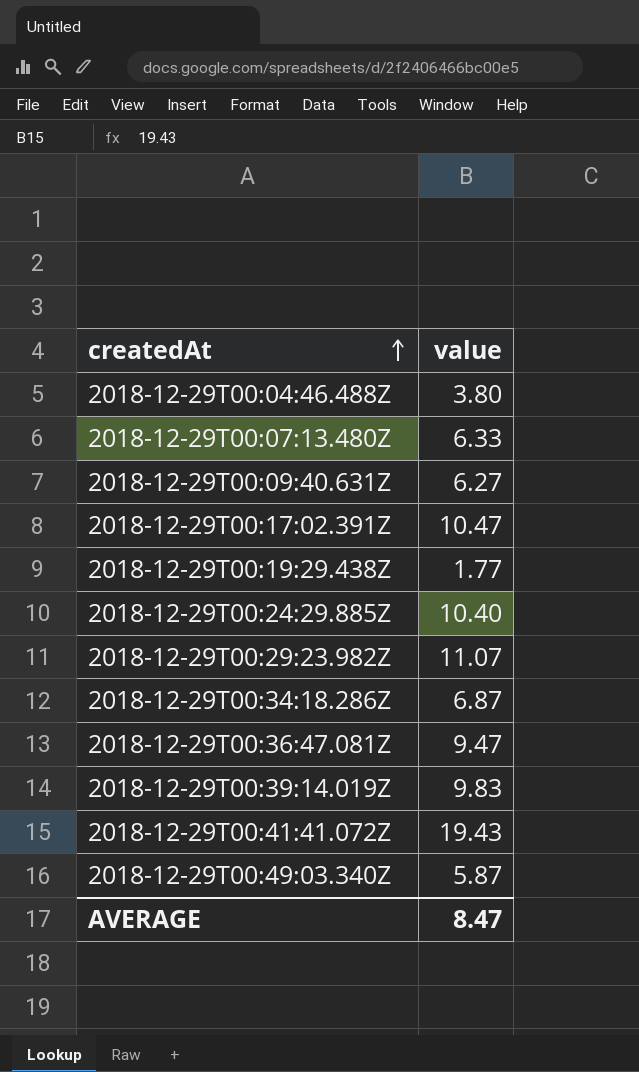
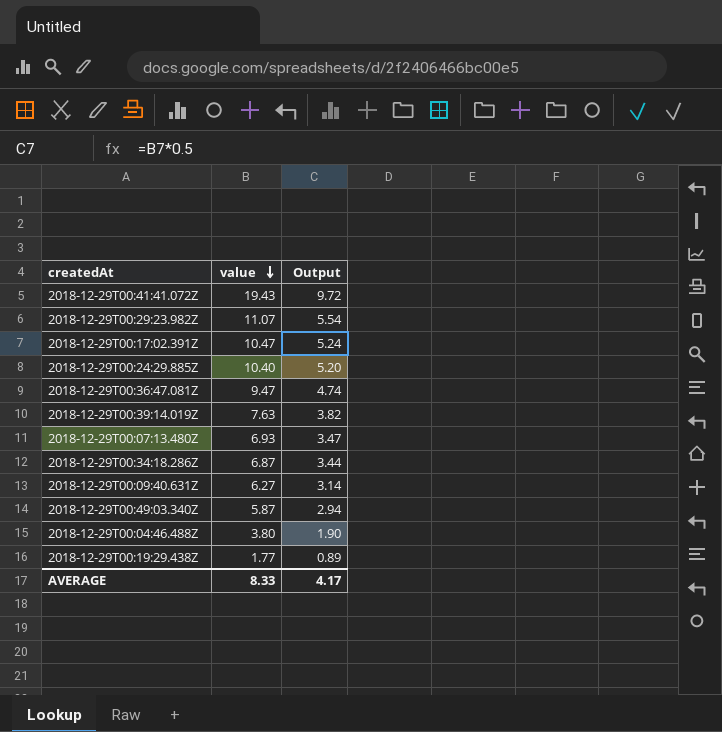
row order: createdAt ascending -> value descending
column Output | formula: none -> [value] * 0.5
2018-12-29T00:39:14.019Z | value: 9.83 -> 7.63
2018-12-29T00:07:13.480Z | value: 6.33 -> 6.93
AVERAGE | value: 8.47 -> 8.33

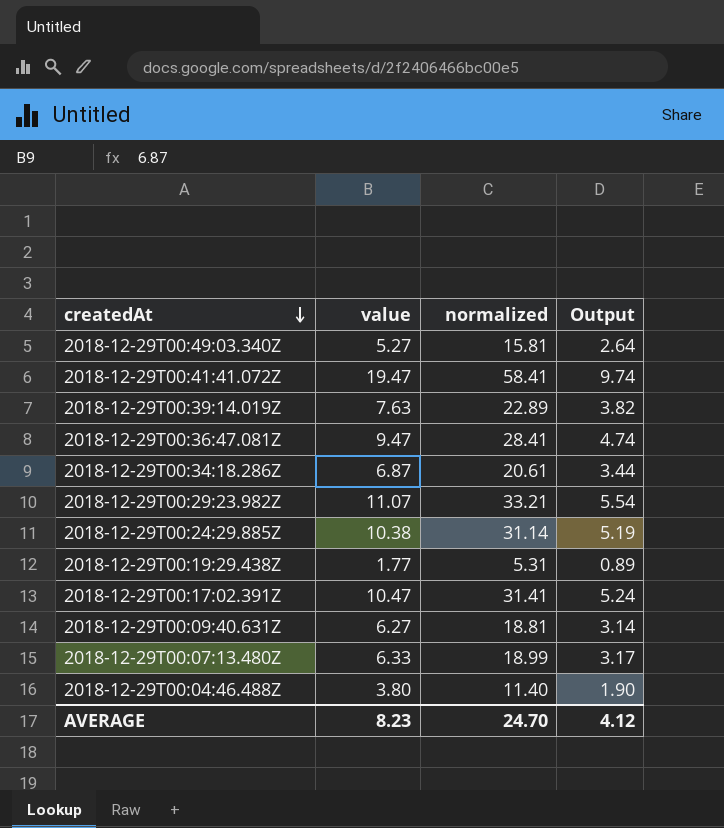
row order: value descending -> createdAt descending
column normalized | formula: none -> [value] * 3
2018-12-29T00:49:03.340Z | value: 5.87 -> 5.27
2018-12-29T00:49:03.340Z | Output: 2.94 -> 2.64
2018-12-29T00:41:41.072Z | value: 19.43 -> 19.47
2018-12-29T00:41:41.072Z | Output: 9.72 -> 9.74
2018-12-29T00:24:29.885Z | value: 10.40 -> 10.38
2018-12-29T00:24:29.885Z | Output: 5.20 -> 5.19
2018-12-29T00:07:13.480Z | value: 6.93 -> 6.33
2018-12-29T00:07:13.480Z | Output: 3.47 -> 3.17
AVERAGE | value: 8.33 -> 8.23
AVERAGE | Output: 4.17 -> 4.12

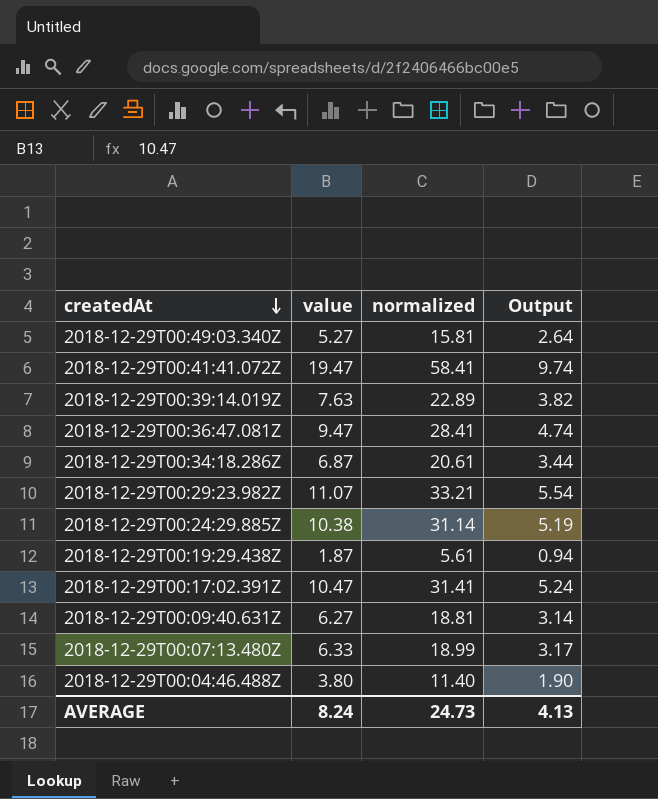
2018-12-29T00:19:29.438Z | value: 1.77 -> 1.87
2018-12-29T00:19:29.438Z | normalized: 5.31 -> 5.61
2018-12-29T00:19:29.438Z | Output: 0.89 -> 0.94
AVERAGE | value: 8.23 -> 8.24
AVERAGE | normalized: 24.70 -> 24.73
AVERAGE | Output: 4.12 -> 4.13

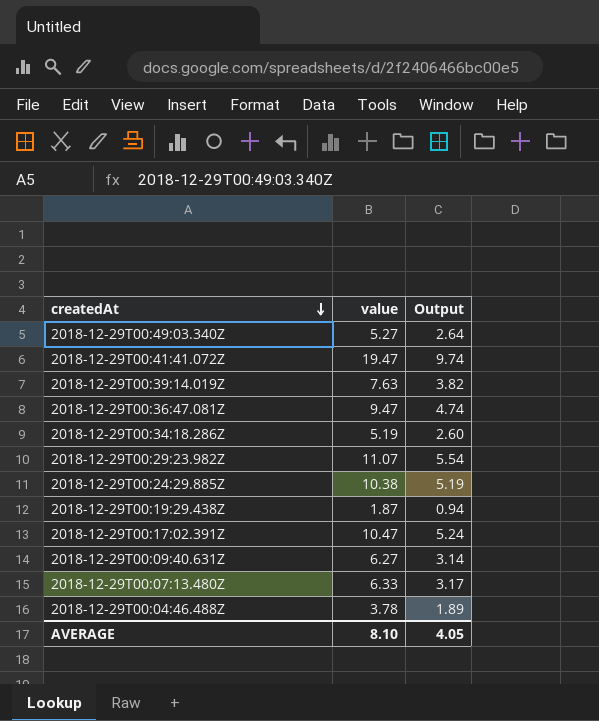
column normalized | formula: [value] * 3 -> none
2018-12-29T00:34:18.286Z | value: 6.87 -> 5.19
2018-12-29T00:34:18.286Z | Output: 3.44 -> 2.60
2018-12-29T00:04:46.488Z | value: 3.80 -> 3.78
2018-12-29T00:04:46.488Z | Output: 1.90 -> 1.89
AVERAGE | value: 8.24 -> 8.10
AVERAGE | Output: 4.13 -> 4.05

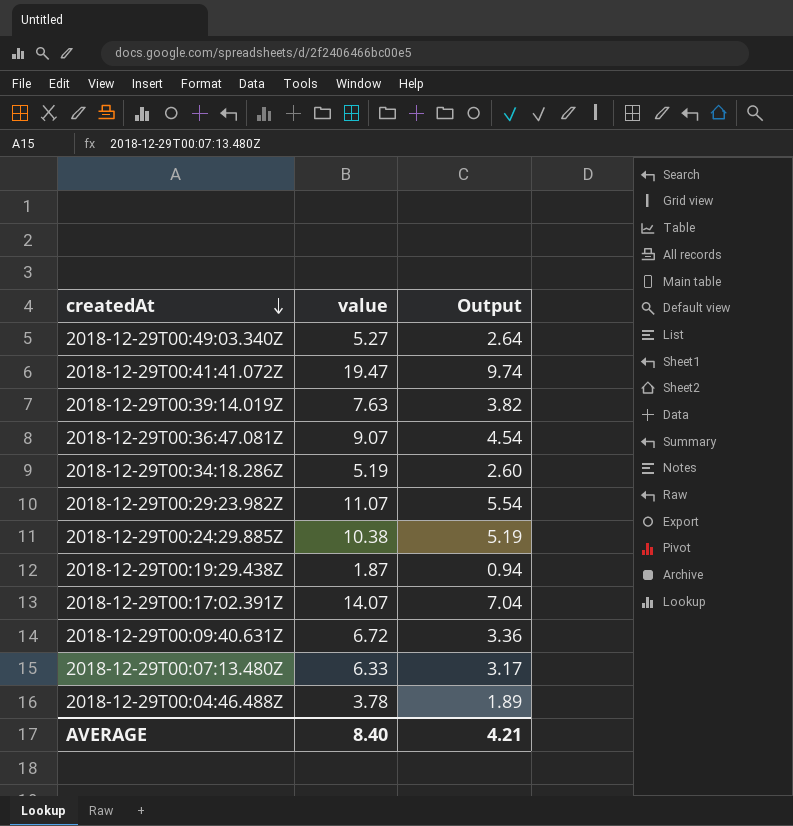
2018-12-29T00:36:47.081Z | value: 9.47 -> 9.07
2018-12-29T00:36:47.081Z | Output: 4.74 -> 4.54
2018-12-29T00:17:02.391Z | value: 10.47 -> 14.07
2018-12-29T00:17:02.391Z | Output: 5.24 -> 7.04
2018-12-29T00:09:40.631Z | value: 6.27 -> 6.72
2018-12-29T00:09:40.631Z | Output: 3.14 -> 3.36
AVERAGE | value: 8.10 -> 8.40
AVERAGE | Output: 4.05 -> 4.21

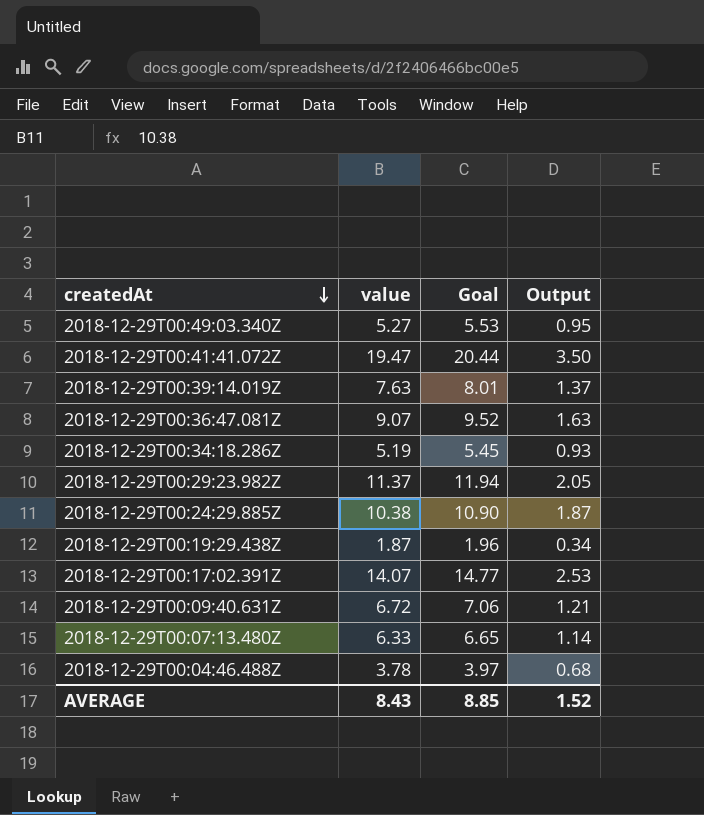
column Goal | formula: none -> [value] * 1.05
column Output | formula: [value] * 0.5 -> [value] * 0.18
2018-12-29T00:29:23.982Z | value: 11.07 -> 11.37
AVERAGE | value: 8.40 -> 8.43
AVERAGE | Output: 4.21 -> 1.52

